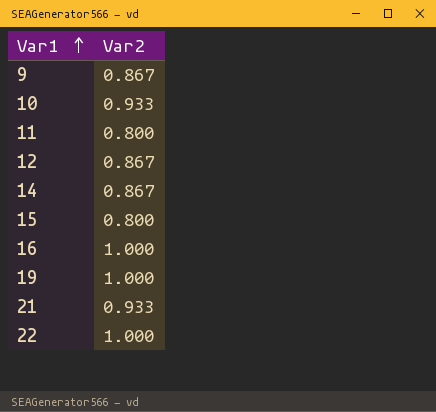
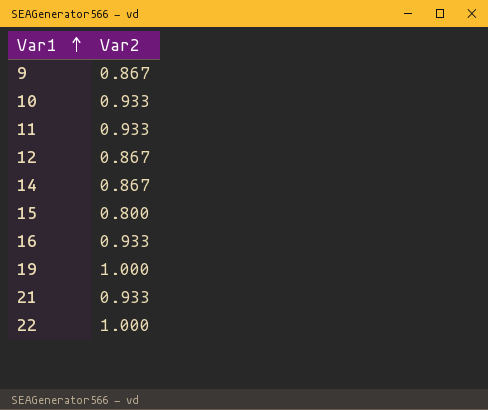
11 | Var2: 0.800 -> 0.933
16 | Var2: 1.000 -> 0.933

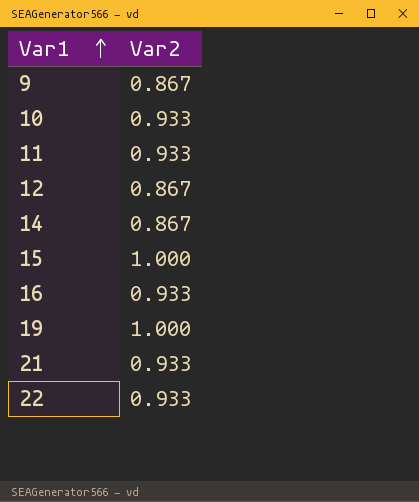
15 | Var2: 0.800 -> 1.000
22 | Var2: 1.000 -> 0.933

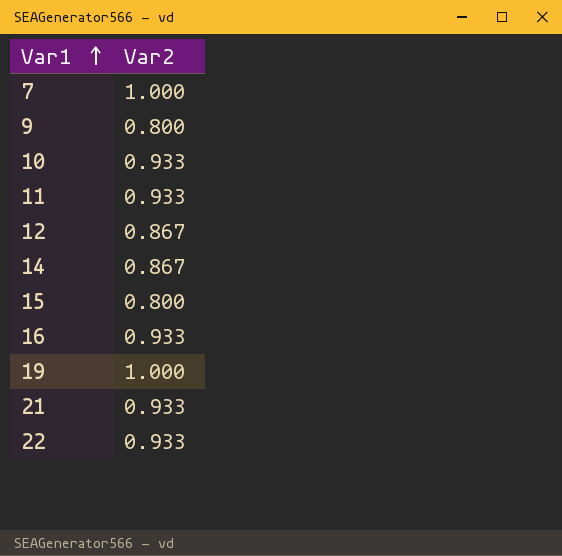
row 7: none -> 1.000
9 | Var2: 0.867 -> 0.800
15 | Var2: 1.000 -> 0.800

